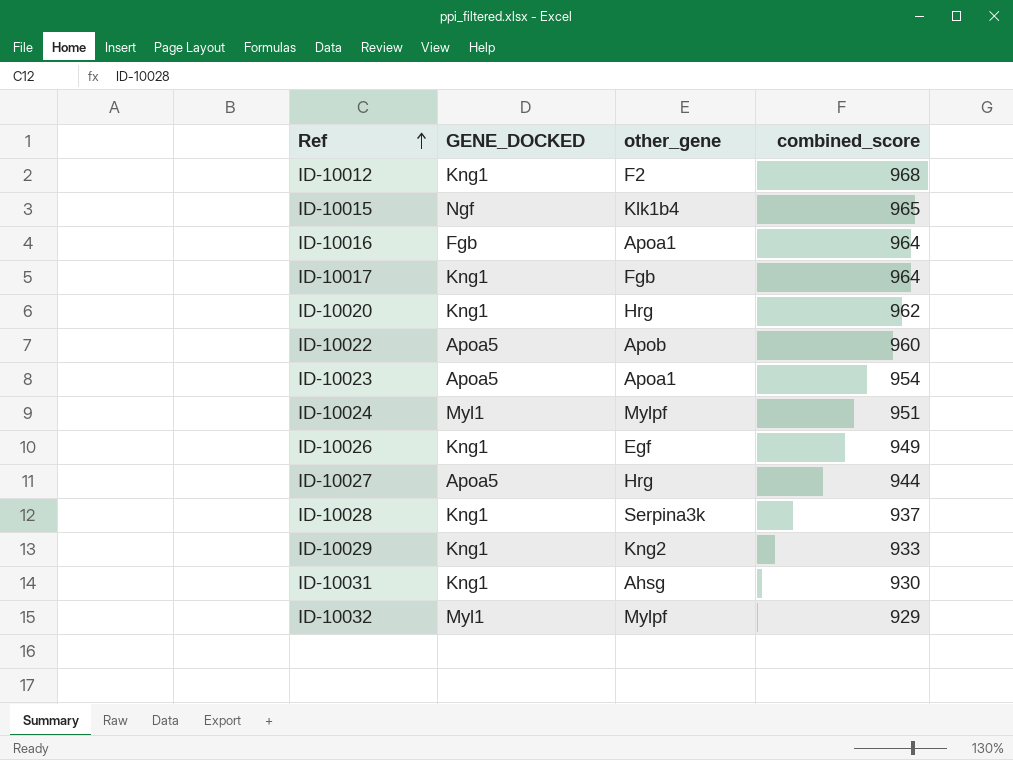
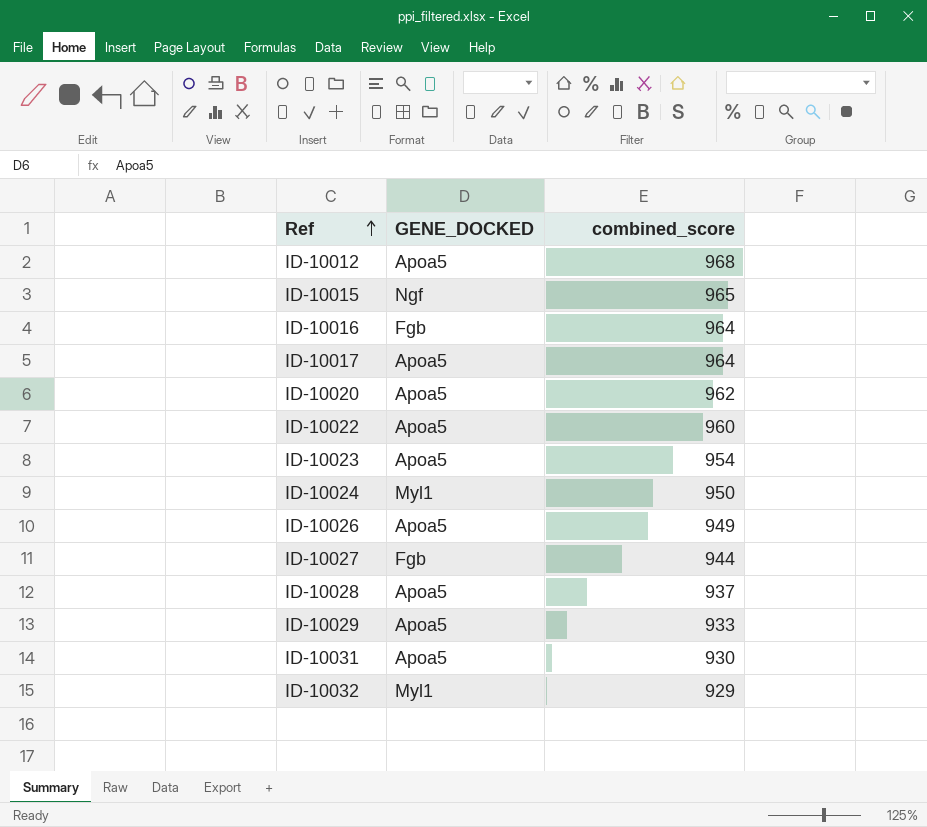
column other_gene | position: 3 -> none
ID-10012 | GENE_DOCKED: Kng1 -> Apoa5
ID-10017 | GENE_DOCKED: Kng1 -> Apoa5
ID-10020 | GENE_DOCKED: Kng1 -> Apoa5
ID-10024 | combined_score: 951 -> 950
ID-10026 | GENE_DOCKED: Kng1 -> Apoa5
ID-10027 | GENE_DOCKED: Apoa5 -> Fgb
ID-10028 | GENE_DOCKED: Kng1 -> Apoa5
ID-10029 | GENE_DOCKED: Kng1 -> Apoa5
ID-10031 | GENE_DOCKED: Kng1 -> Apoa5

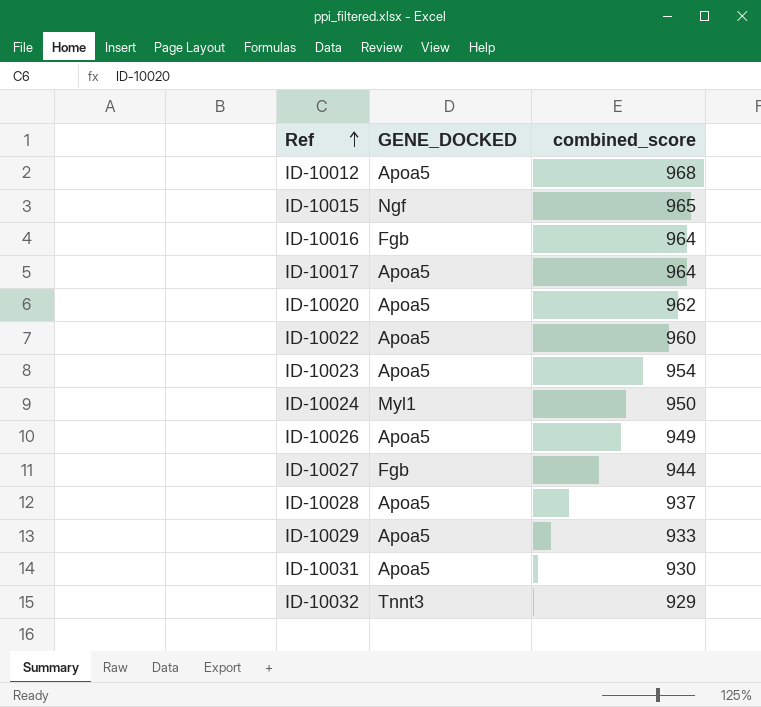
ID-10032 | GENE_DOCKED: Myl1 -> Tnnt3

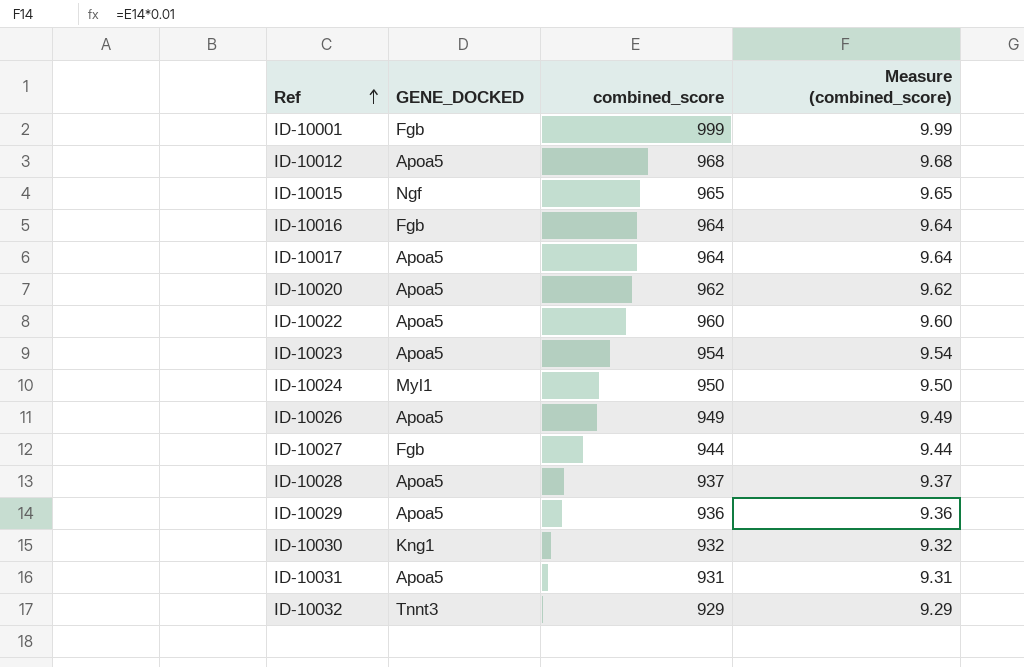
column Measure (combined_score) | formula: none -> [combined_score] * 0.01
row ID-10001: none -> Fgb | 999 | 9.99
ID-10029 | combined_score: 933 -> 936
row ID-10030: none -> Kng1 | 932 | 9.32
ID-10031 | combined_score: 930 -> 931

